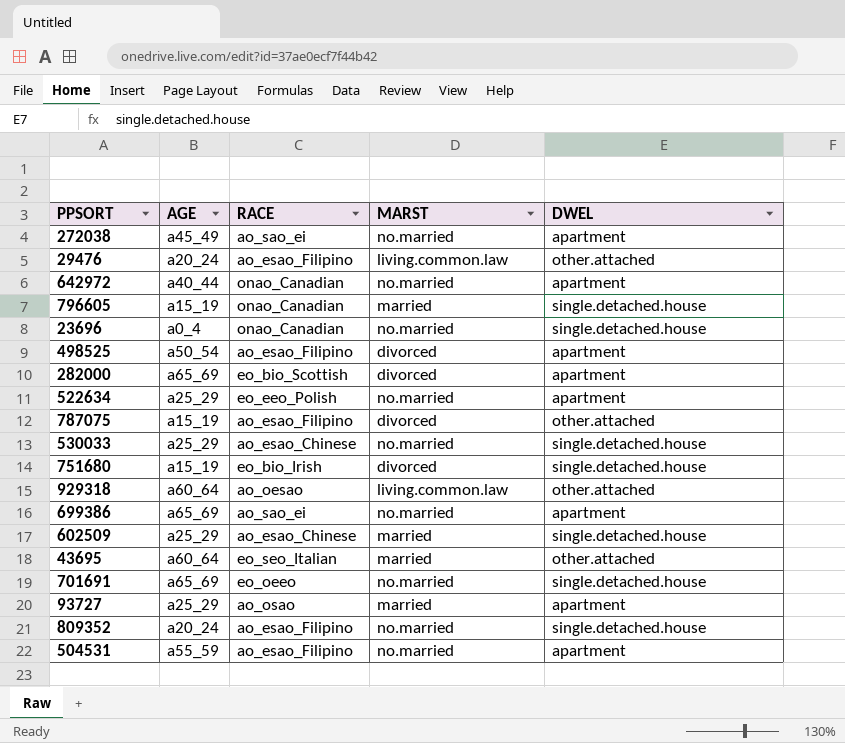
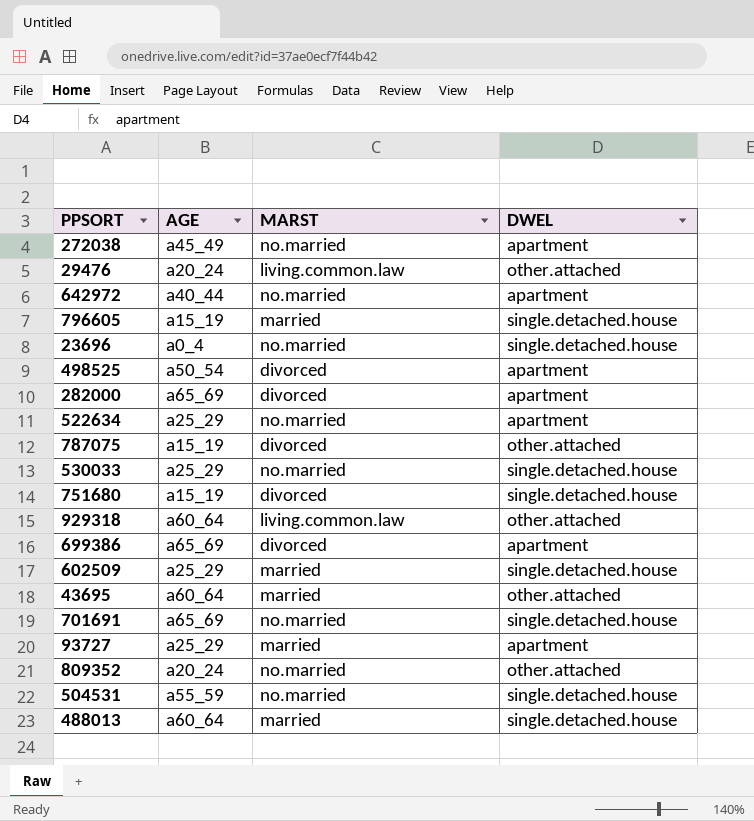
column RACE | position: 3 -> none
699386 | MARST: no.married -> divorced
809352 | DWEL: single.detached.house -> other.attached
504531 | DWEL: apartment -> single.detached.house
row 488013: none -> a60_64 | married | single.detached.house

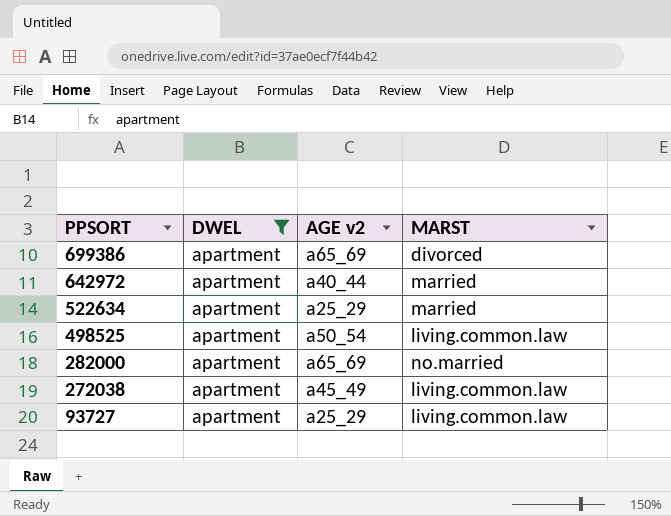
filter: none -> DWEL = apartment
row order: none -> PPSORT descending
column DWEL | position: 4 -> 2
column name: AGE -> AGE v2
642972 | MARST: no.married -> married
522634 | MARST: no.married -> married
498525 | MARST: divorced -> living.common.law
282000 | MARST: divorced -> no.married
272038 | MARST: no.married -> living.common.law
93727 | MARST: married -> living.common.law

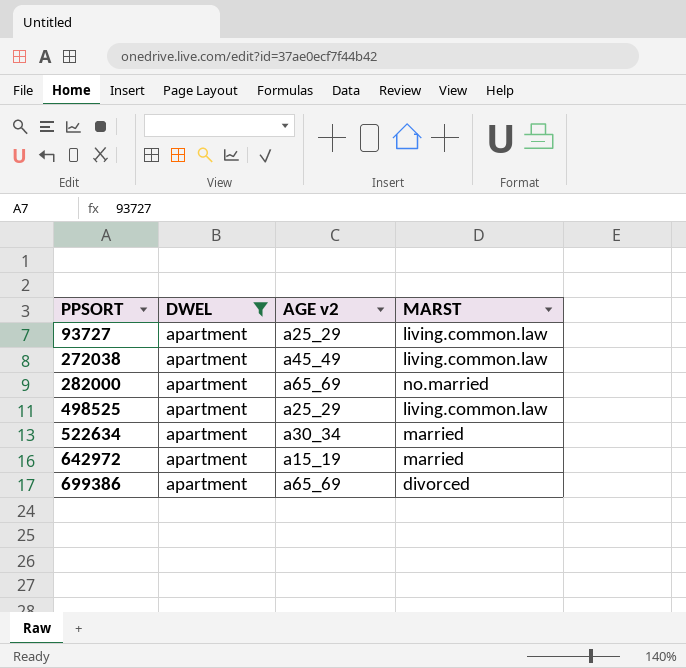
row order: PPSORT descending -> PPSORT ascending
498525 | AGE v2: a50_54 -> a25_29
522634 | AGE v2: a25_29 -> a30_34
642972 | AGE v2: a40_44 -> a15_19

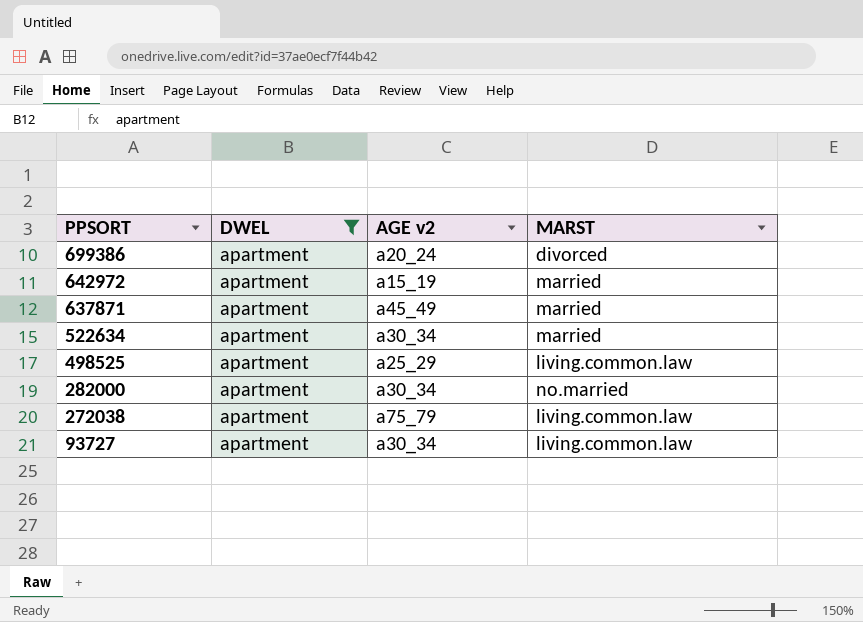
row order: PPSORT ascending -> PPSORT descending
699386 | AGE v2: a65_69 -> a20_24
row 637871: none -> apartment | a45_49 | married
282000 | AGE v2: a65_69 -> a30_34
272038 | AGE v2: a45_49 -> a75_79
93727 | AGE v2: a25_29 -> a30_34

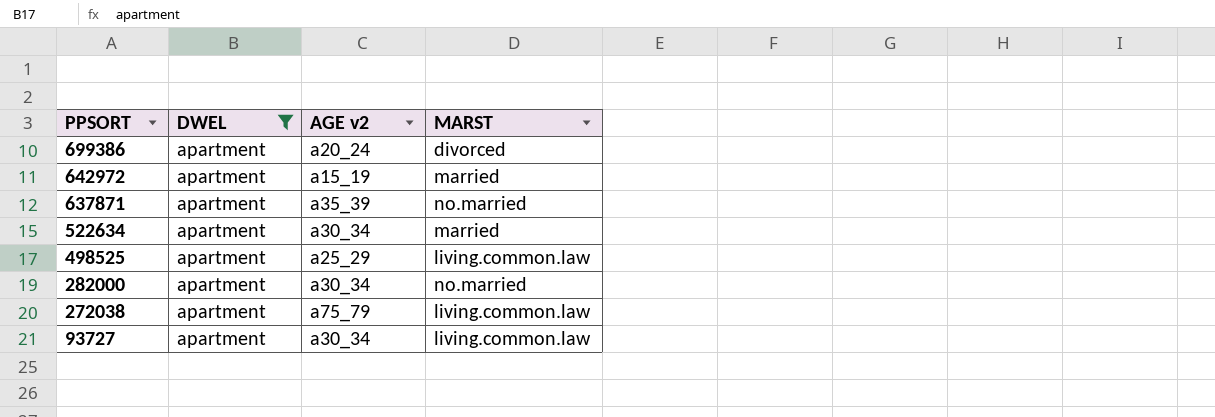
637871 | AGE v2: a45_49 -> a35_39
637871 | MARST: married -> no.married

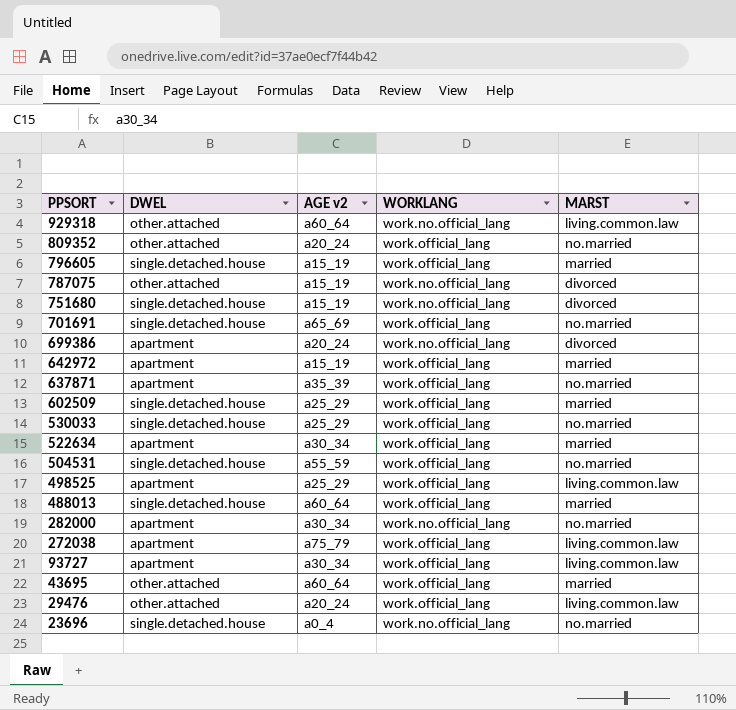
filter: DWEL = apartment -> none
column WORKLANG | position: none -> 4

